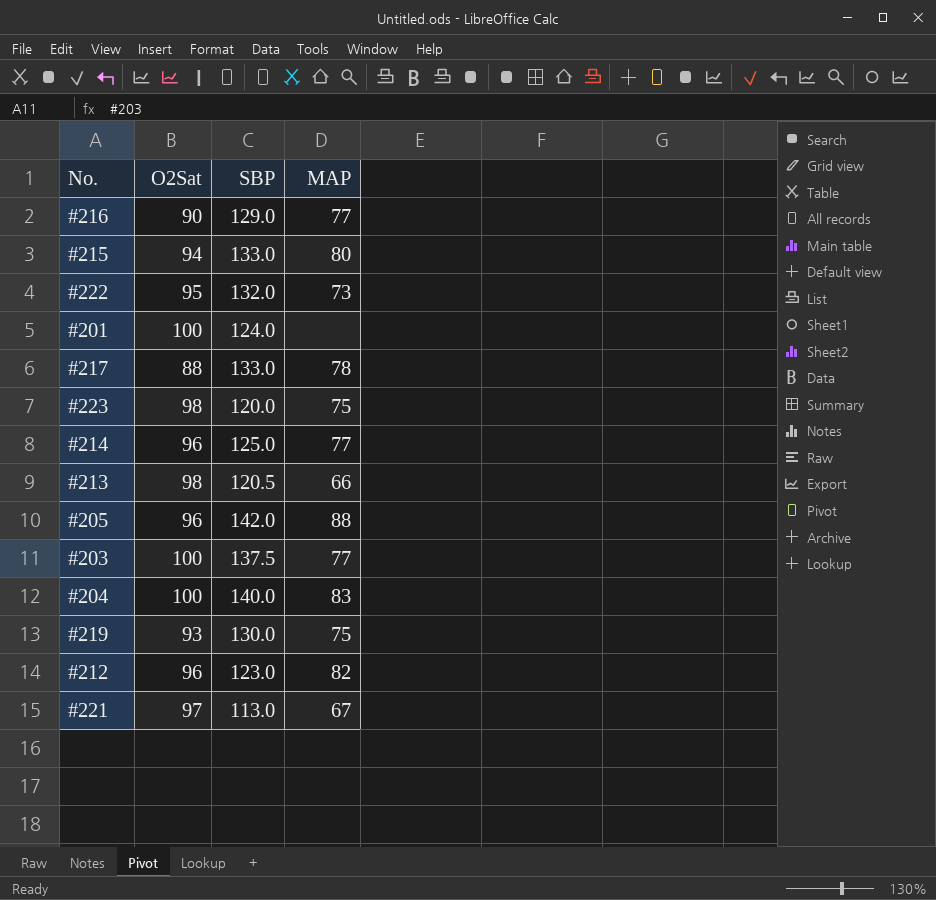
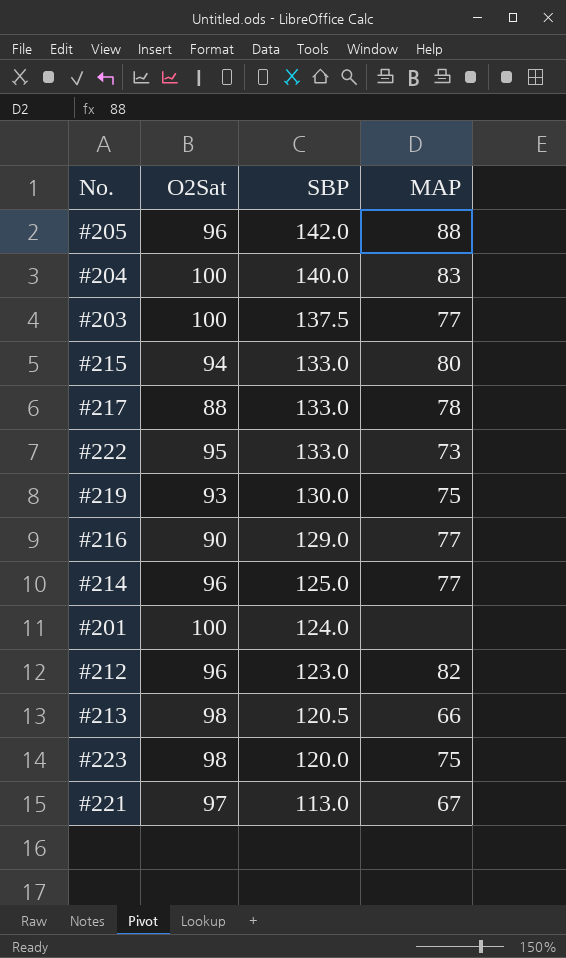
row order: none -> SBP descending
#222 | SBP: 132.0 -> 133.0

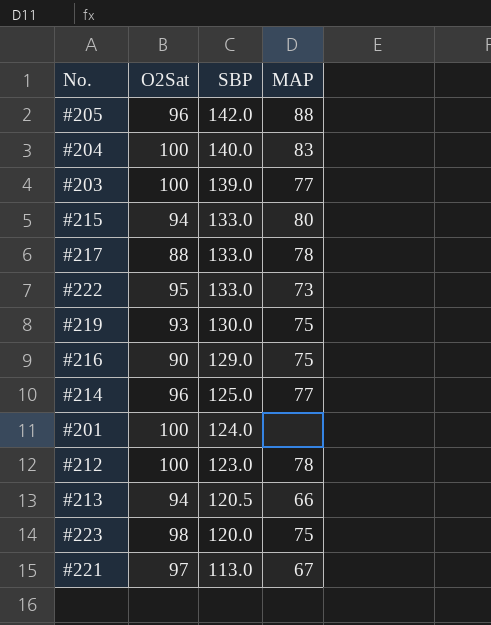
#203 | SBP: 137.5 -> 139.0
#216 | MAP: 77 -> 75
#212 | O2Sat: 96 -> 100
#212 | MAP: 82 -> 78
#213 | O2Sat: 98 -> 94

